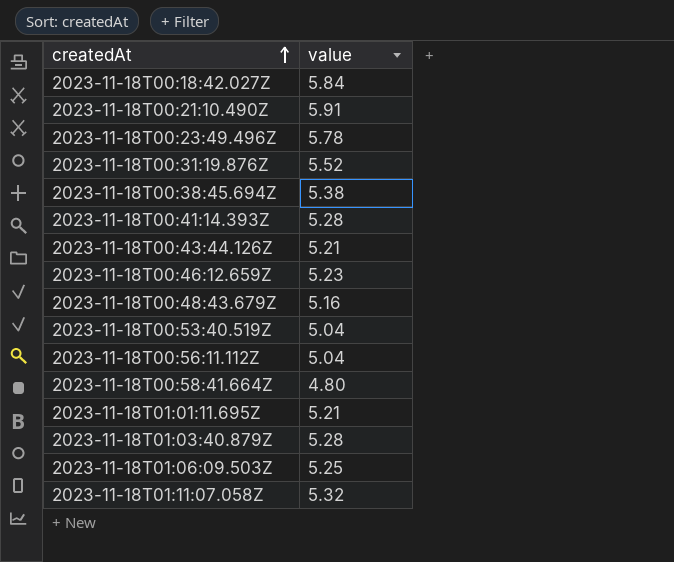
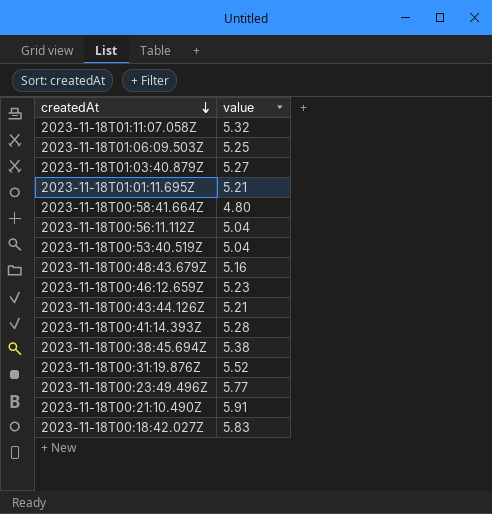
row order: createdAt ascending -> createdAt descending
2023-11-18T01:03:40.879Z | value: 5.28 -> 5.27
2023-11-18T00:23:49.496Z | value: 5.78 -> 5.77
2023-11-18T00:18:42.027Z | value: 5.84 -> 5.83

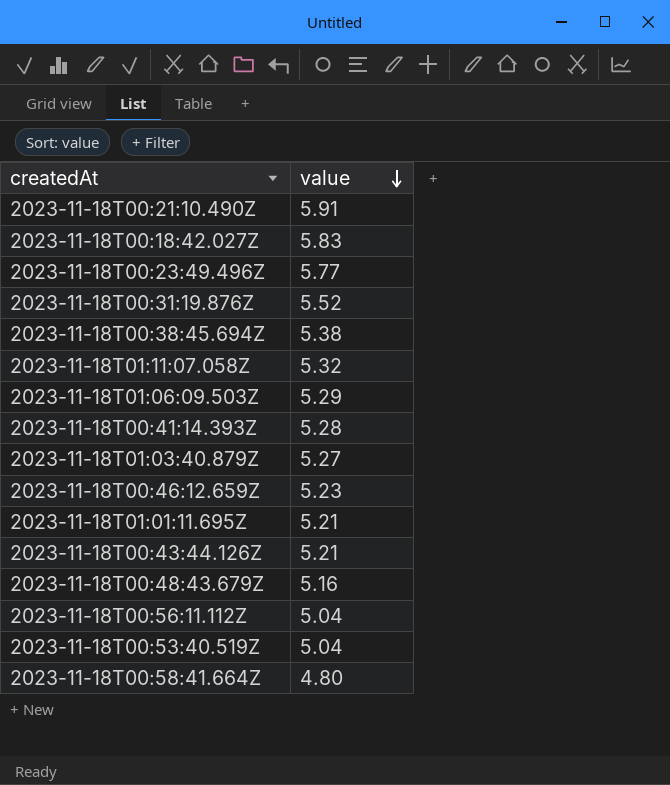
row order: createdAt descending -> value descending
2023-11-18T01:06:09.503Z | value: 5.25 -> 5.29

